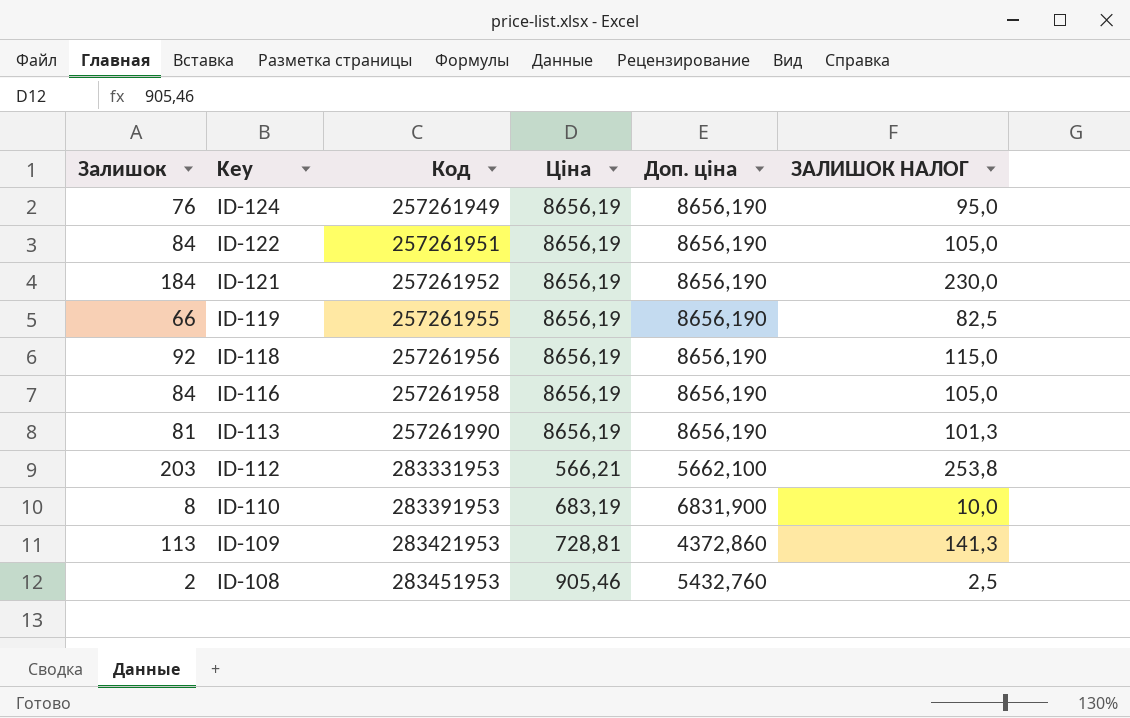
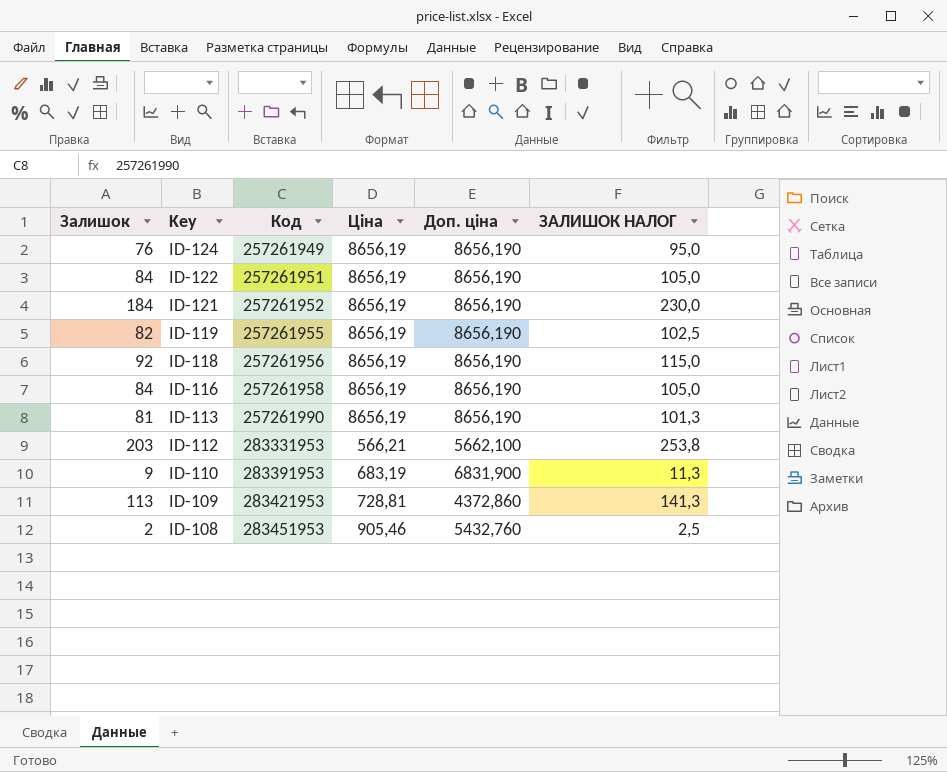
ID-119 | Залишок: 66 -> 82
ID-119 | ЗАЛИШОК НАЛОГ: 82,5 -> 102,5
ID-110 | Залишок: 8 -> 9
ID-110 | ЗАЛИШОК НАЛОГ: 10,0 -> 11,3

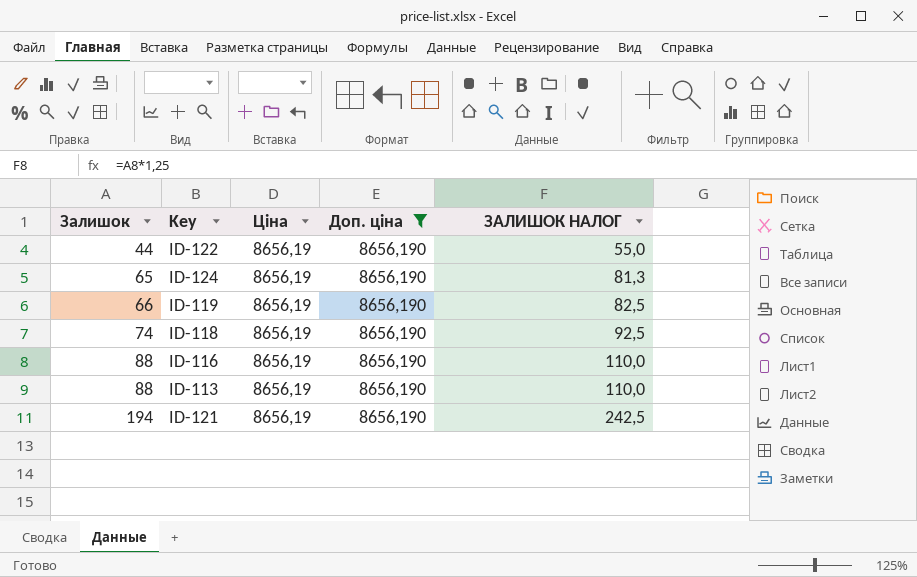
filter: none -> Доп. ціна = 8656,190
row order: Key descending -> Залишок ascending
column Код | position: 3 -> none
ID-122 | Залишок: 84 -> 44
ID-122 | ЗАЛИШОК НАЛОГ: 105,0 -> 55,0
ID-124 | Залишок: 76 -> 65
ID-124 | ЗАЛИШОК НАЛОГ: 95,0 -> 81,3
ID-119 | Залишок: 82 -> 66
ID-119 | ЗАЛИШОК НАЛОГ: 102,5 -> 82,5
ID-118 | Залишок: 92 -> 74
ID-118 | ЗАЛИШОК НАЛОГ: 115,0 -> 92,5
ID-116 | Залишок: 84 -> 88
ID-116 | ЗАЛИШОК НАЛОГ: 105,0 -> 110,0
ID-113 | Залишок: 81 -> 88
ID-113 | ЗАЛИШОК НАЛОГ: 101,3 -> 110,0
ID-121 | Залишок: 184 -> 194
ID-121 | ЗАЛИШОК НАЛОГ: 230,0 -> 242,5

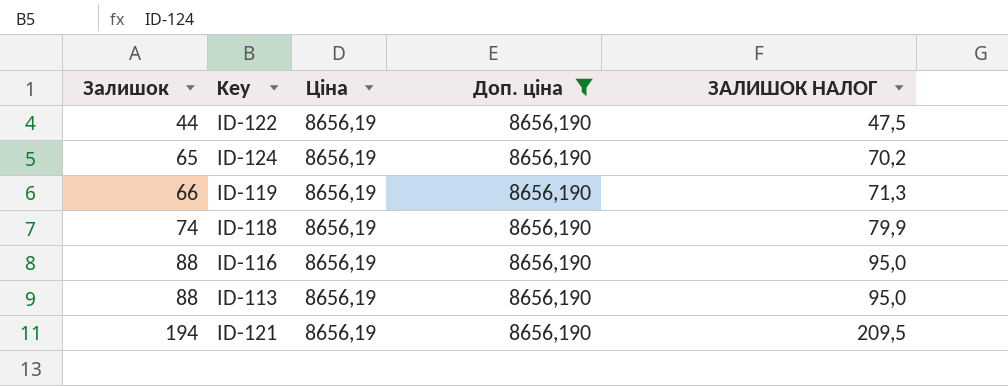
column ЗАЛИШОК НАЛОГ | formula: [Залишок] * 1,25 -> [Залишок] * 1,08

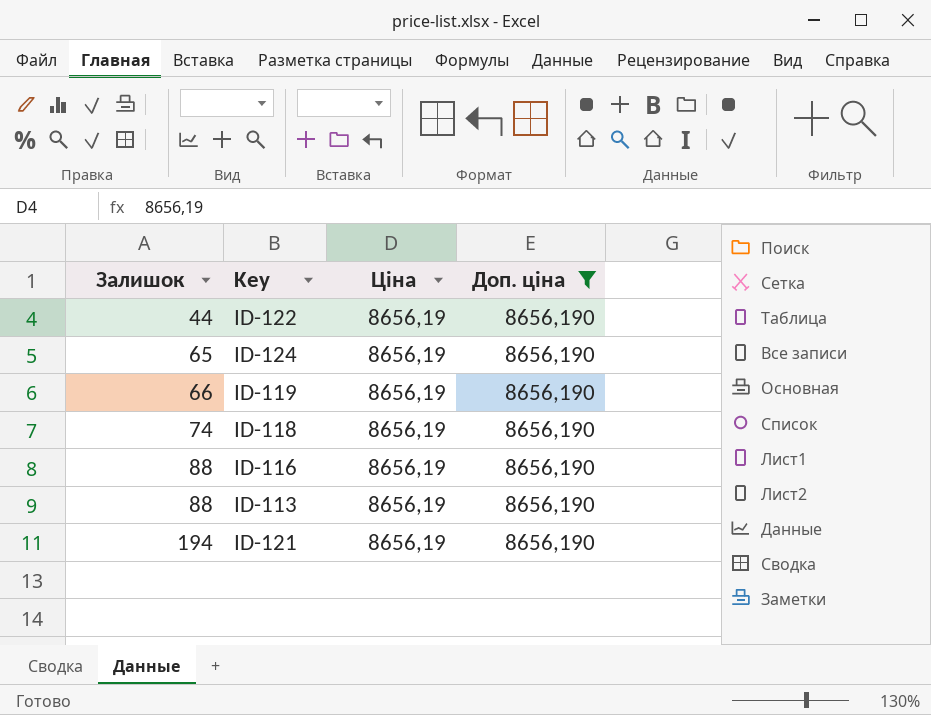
column ЗАЛИШОК НАЛОГ | formula: [Залишок] * 1,08 -> none

